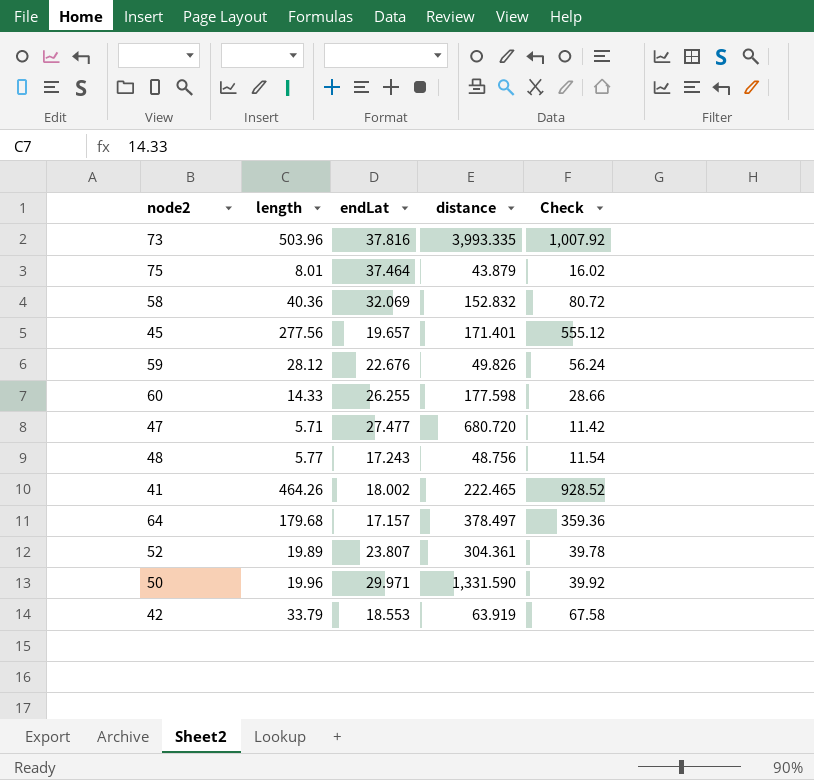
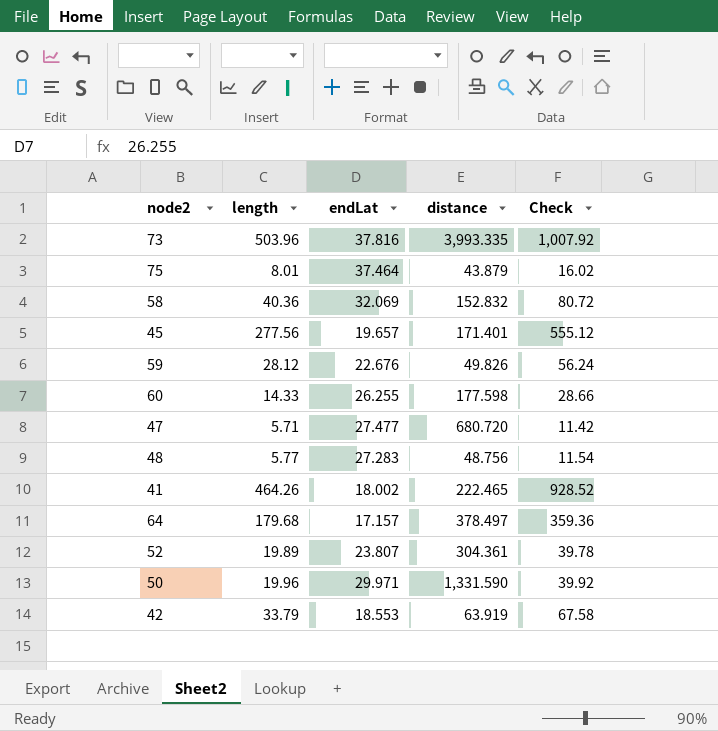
48 | endLat: 17.243 -> 27.283

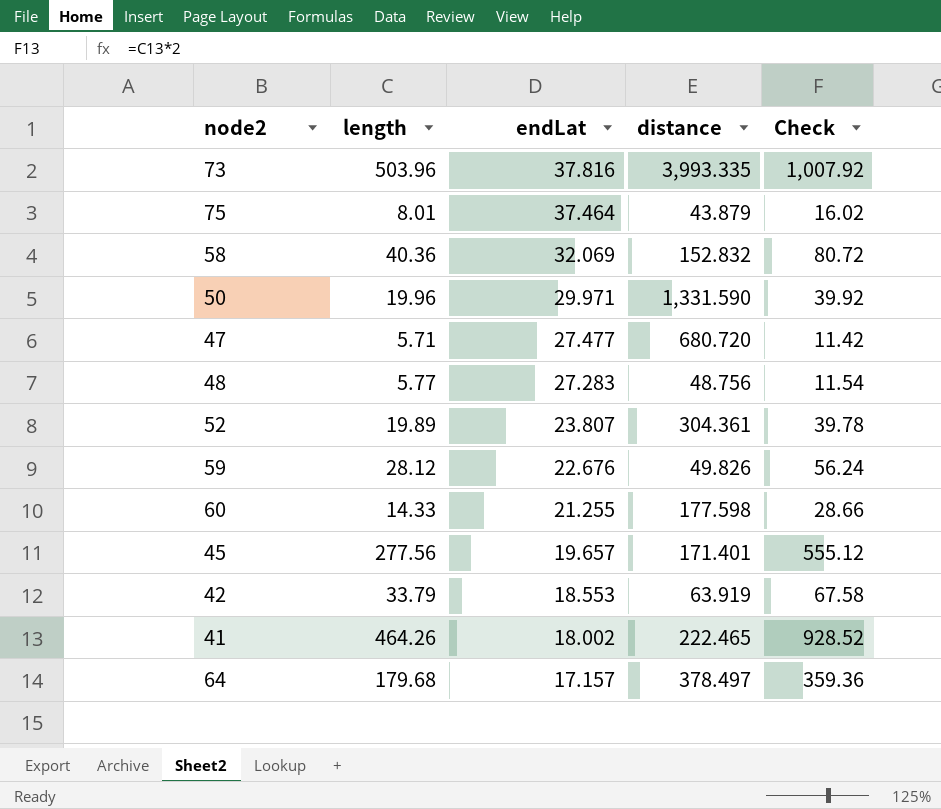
row order: none -> endLat descending
60 | endLat: 26.255 -> 21.255

